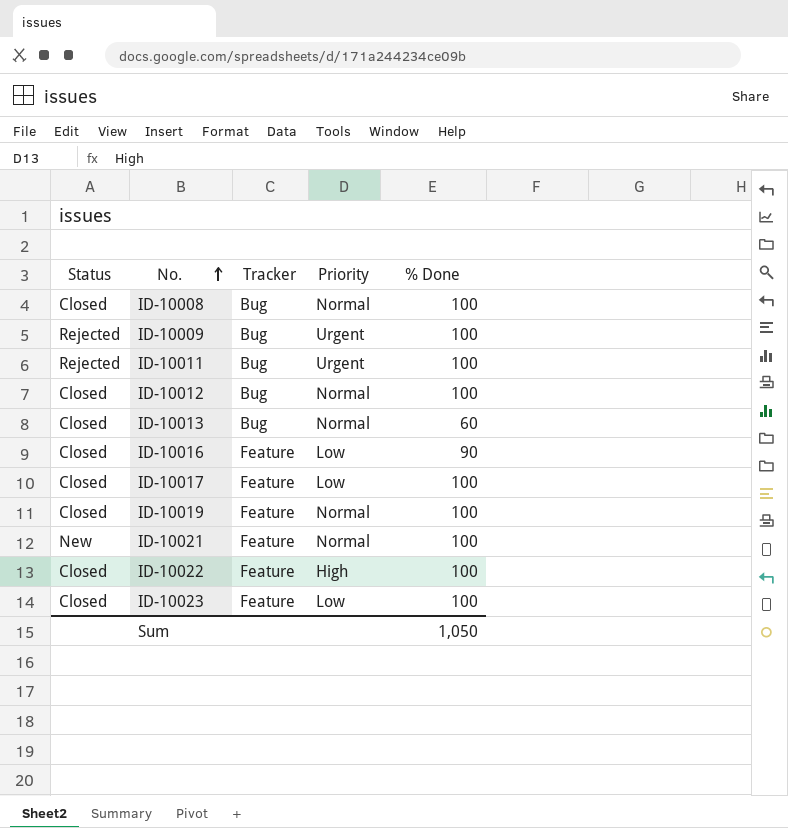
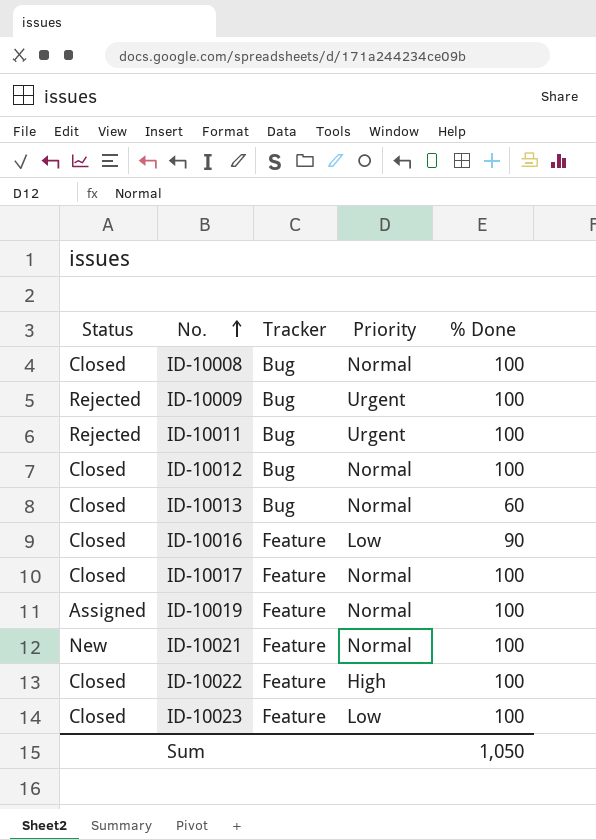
ID-10017 | Priority: Low -> Normal
ID-10019 | Status: Closed -> Assigned

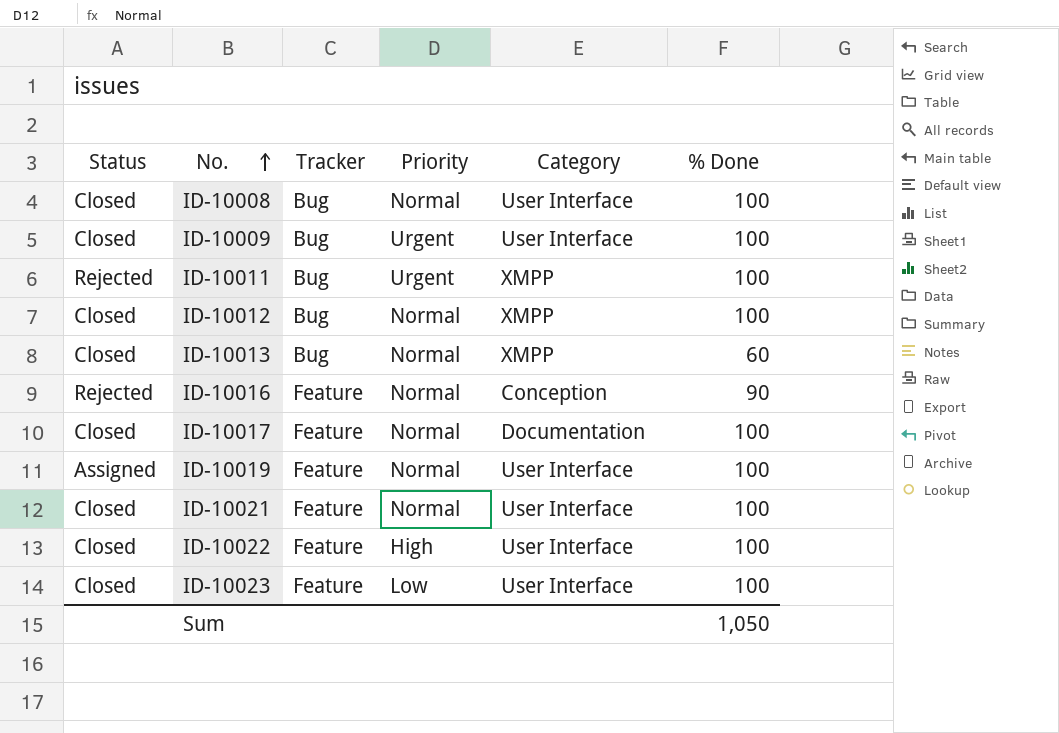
column Category | position: none -> 5
ID-10009 | Status: Rejected -> Closed
ID-10016 | Status: Closed -> Rejected
ID-10016 | Priority: Low -> Normal
ID-10021 | Status: New -> Closed

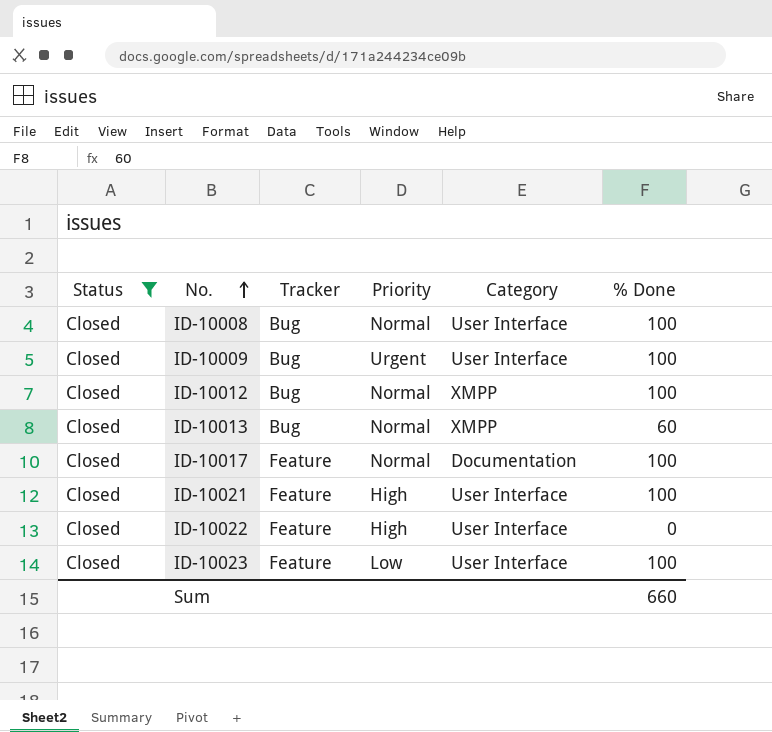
filter: none -> Status = Closed
ID-10021 | Priority: Normal -> High
ID-10022 | % Done: 100 -> 0
Sum | % Done: 1,050 -> 660

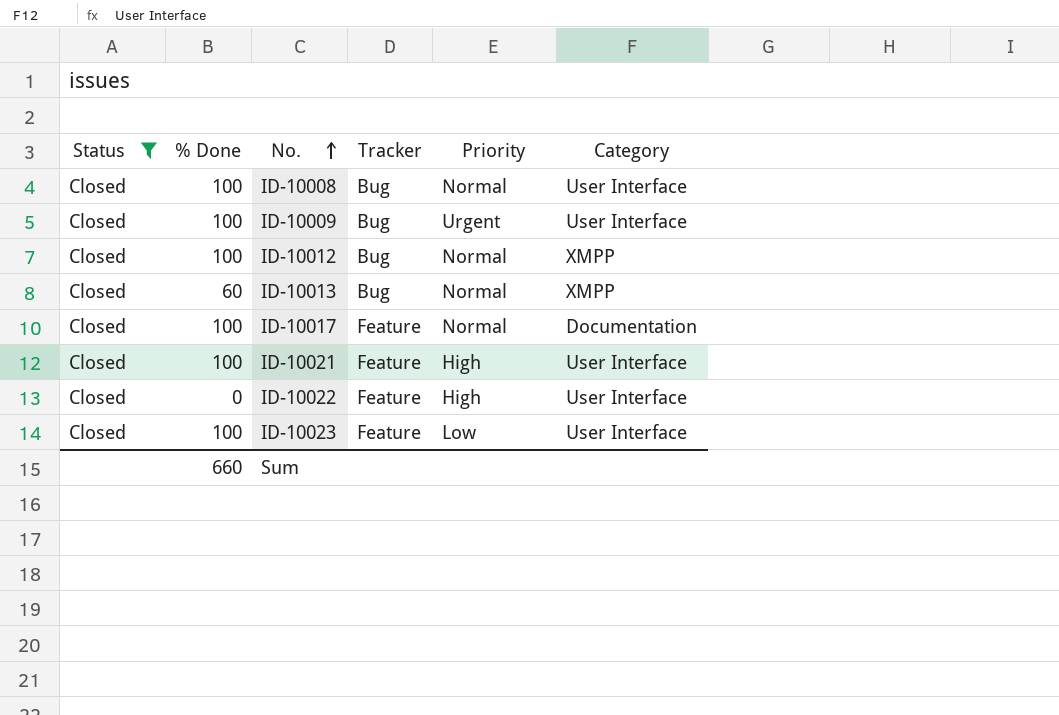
column % Done | position: 6 -> 2

